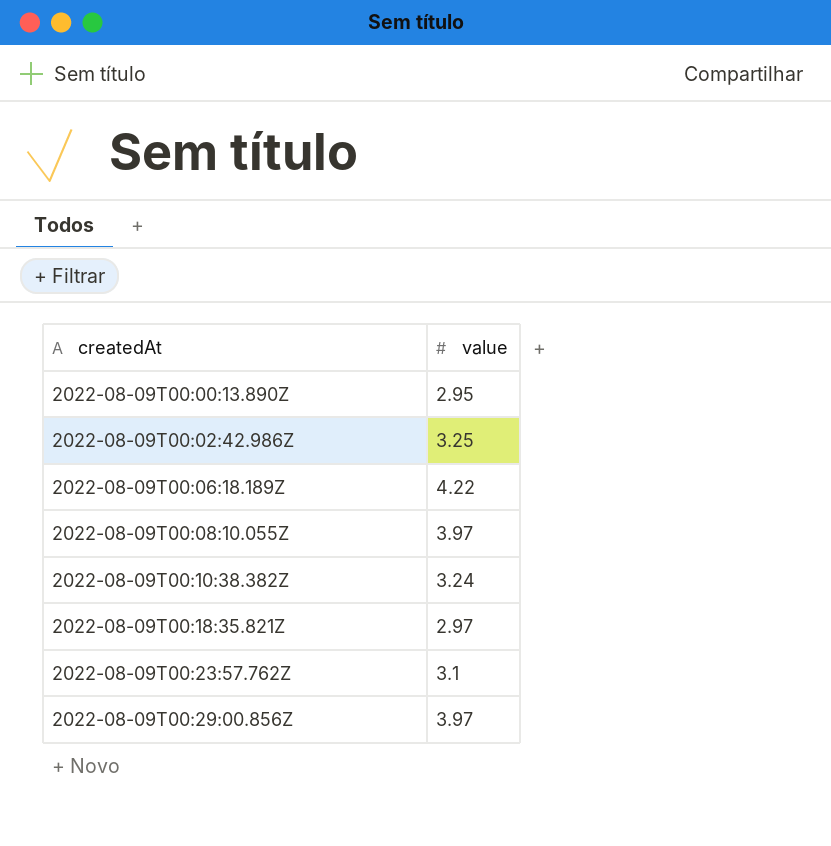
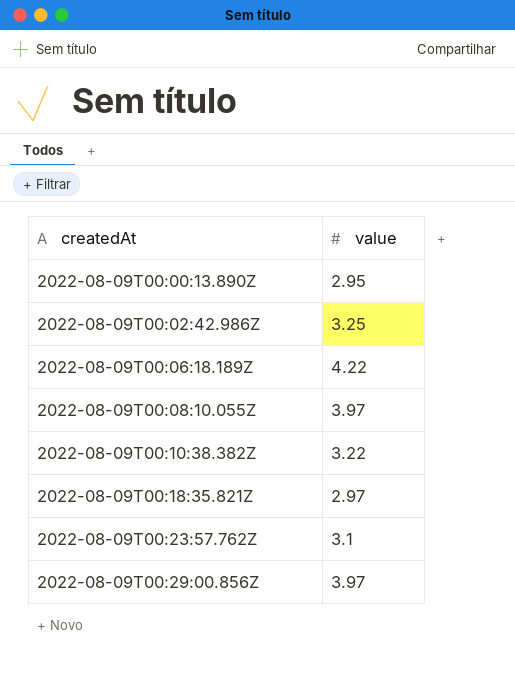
2022-08-09T00:10:38.382Z | value: 3.24 -> 3.22

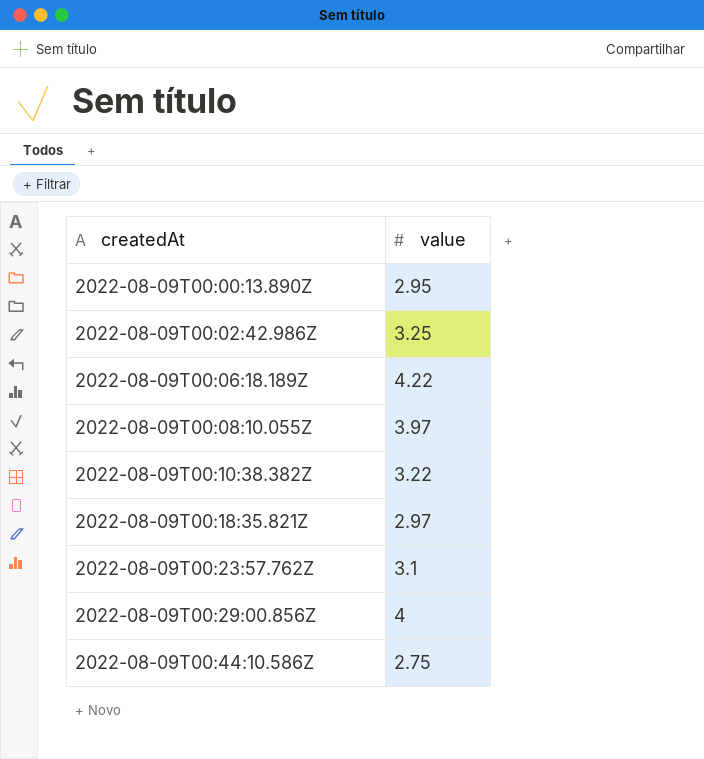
2022-08-09T00:29:00.856Z | value: 3.97 -> 4
row 2022-08-09T00:44:10.586Z: none -> 2.75

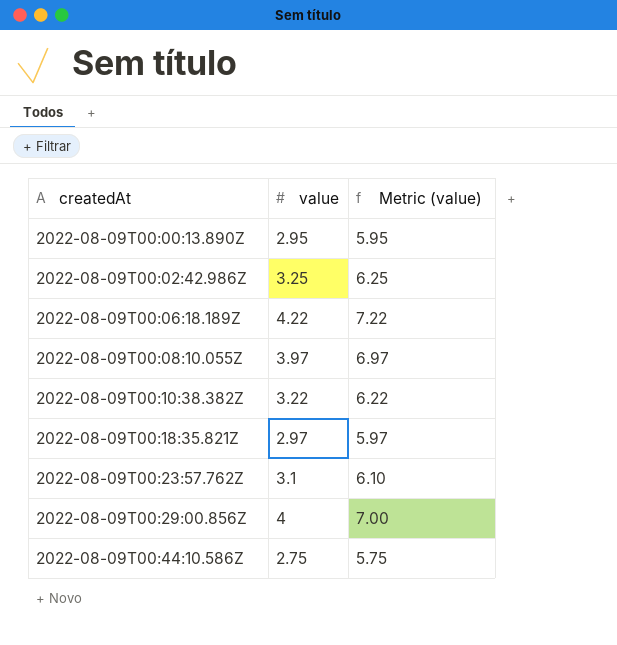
column Metric (value) | formula: none -> [value] + 3

